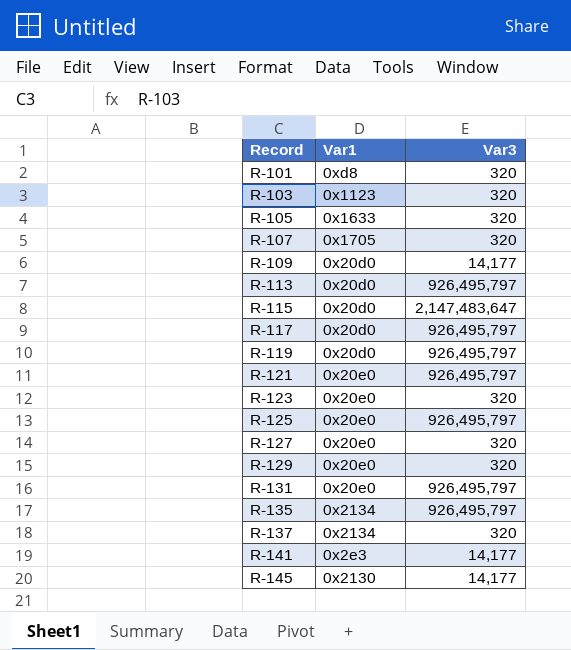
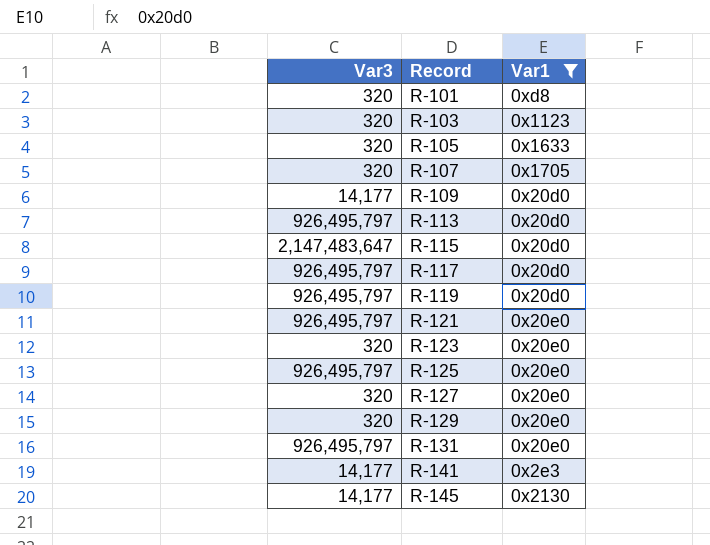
filter: none -> Var1 != 0x2134
column Var3 | position: 3 -> 1

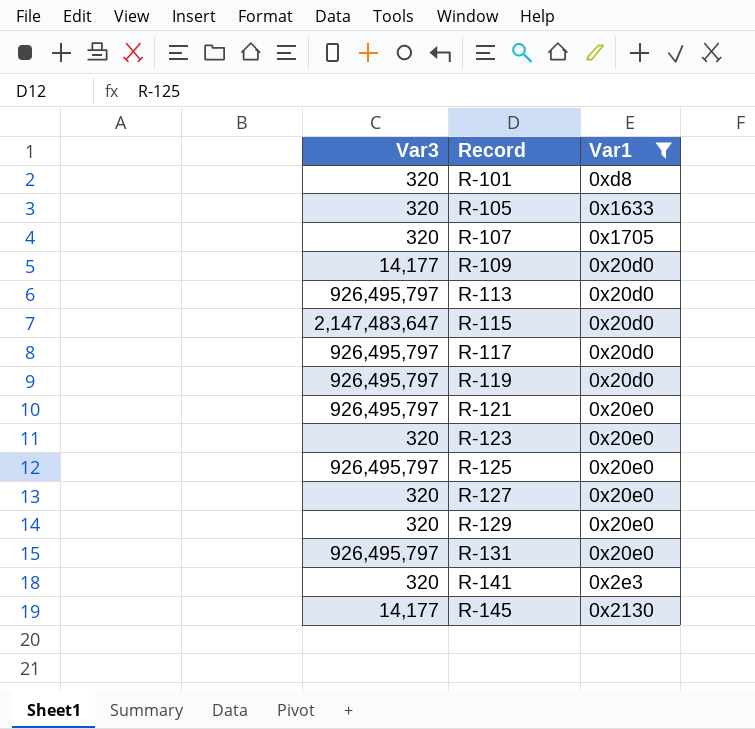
row R-103: 320 | 0x1123 -> none
R-141 | Var3: 14,177 -> 320

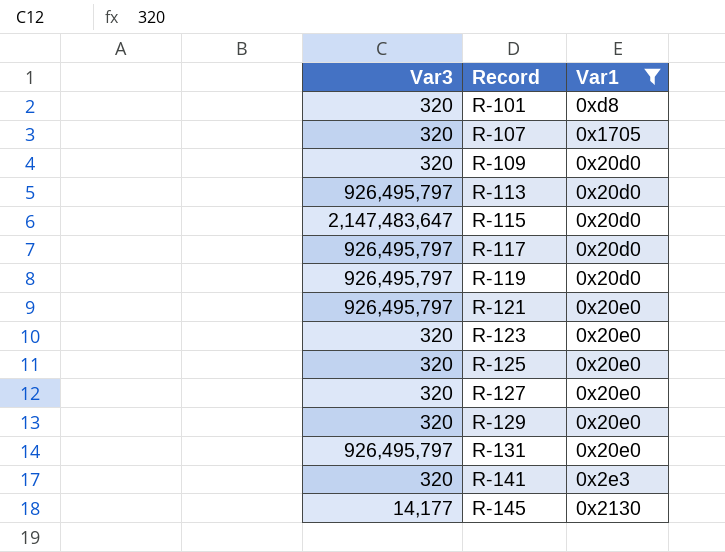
row R-105: 320 | 0x1633 -> none
R-109 | Var3: 14,177 -> 320
R-125 | Var3: 926,495,797 -> 320

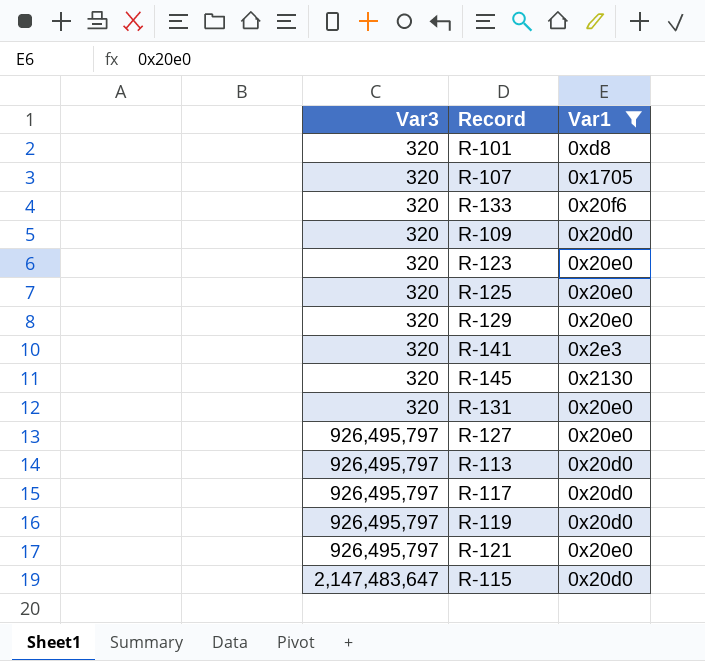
row order: Record ascending -> Var3 ascending
row R-133: none -> 320 | 0x20f6
R-145 | Var3: 14,177 -> 320
R-131 | Var3: 926,495,797 -> 320
R-127 | Var3: 320 -> 926,495,797

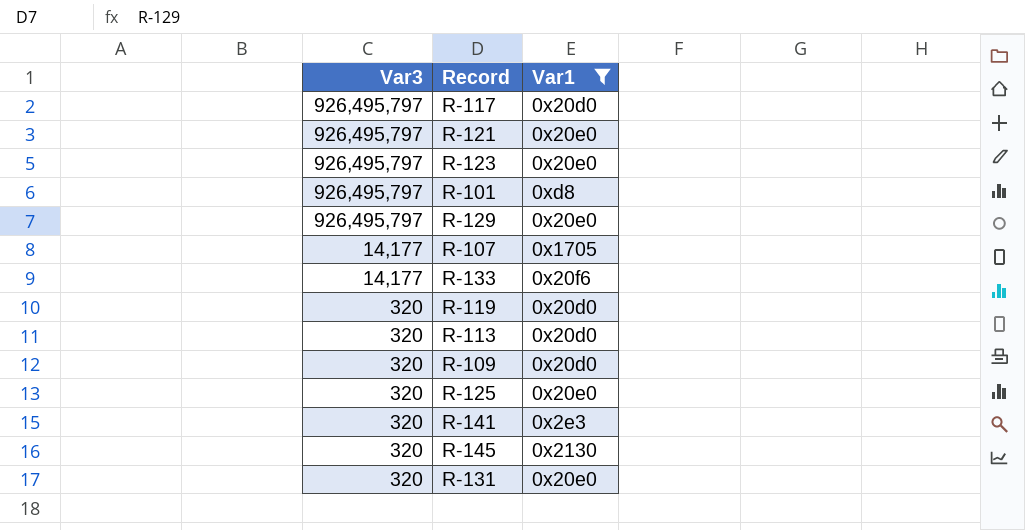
row order: Var3 ascending -> Var3 descending
row R-127: 926,495,797 | 0x20e0 -> none
row R-115: 2,147,483,647 | 0x20d0 -> none
R-123 | Var3: 320 -> 926,495,797
R-101 | Var3: 320 -> 926,495,797
R-129 | Var3: 320 -> 926,495,797
R-107 | Var3: 320 -> 14,177
R-133 | Var3: 320 -> 14,177
R-119 | Var3: 926,495,797 -> 320
R-113 | Var3: 926,495,797 -> 320

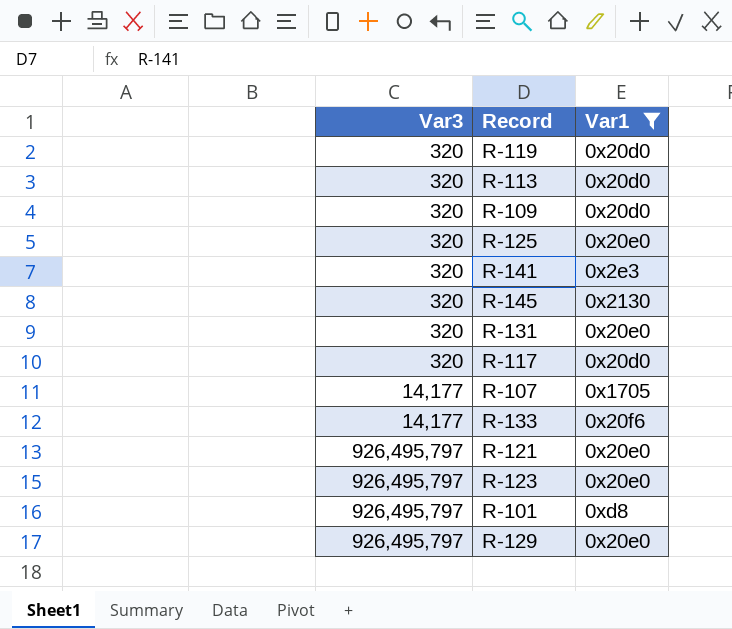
row order: Var3 descending -> Var3 ascending
R-117 | Var3: 926,495,797 -> 320

